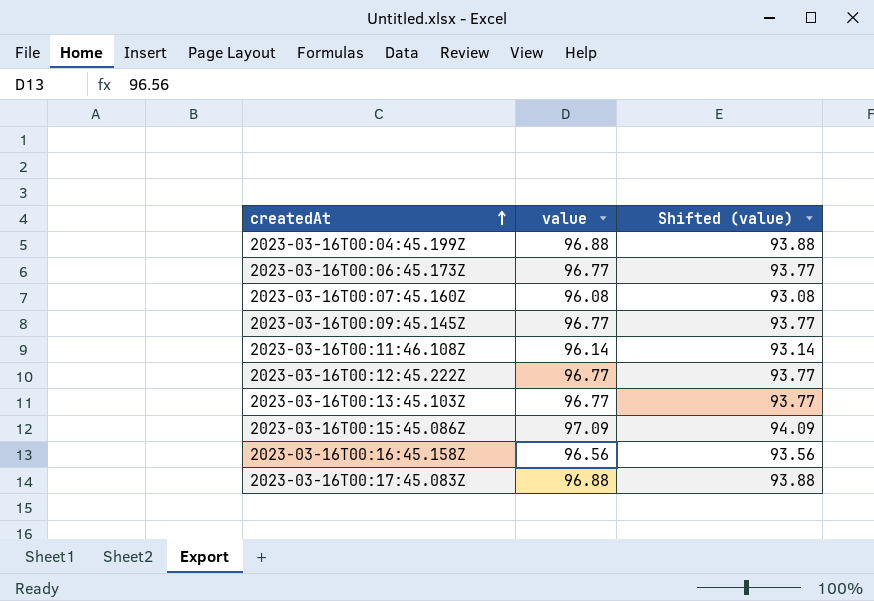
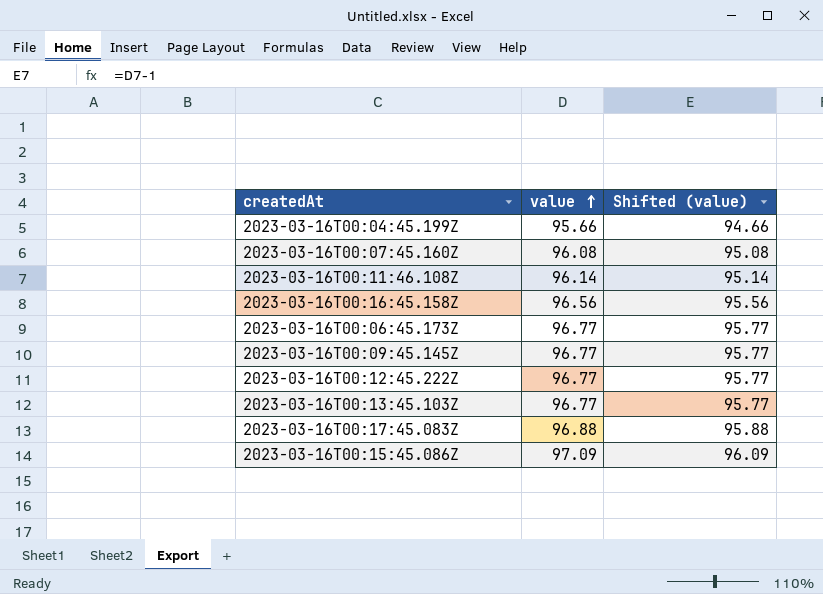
row order: createdAt ascending -> value ascending
column Shifted (value) | formula: [value] - 3 -> [value] - 1
2023-03-16T00:04:45.199Z | value: 96.88 -> 95.66

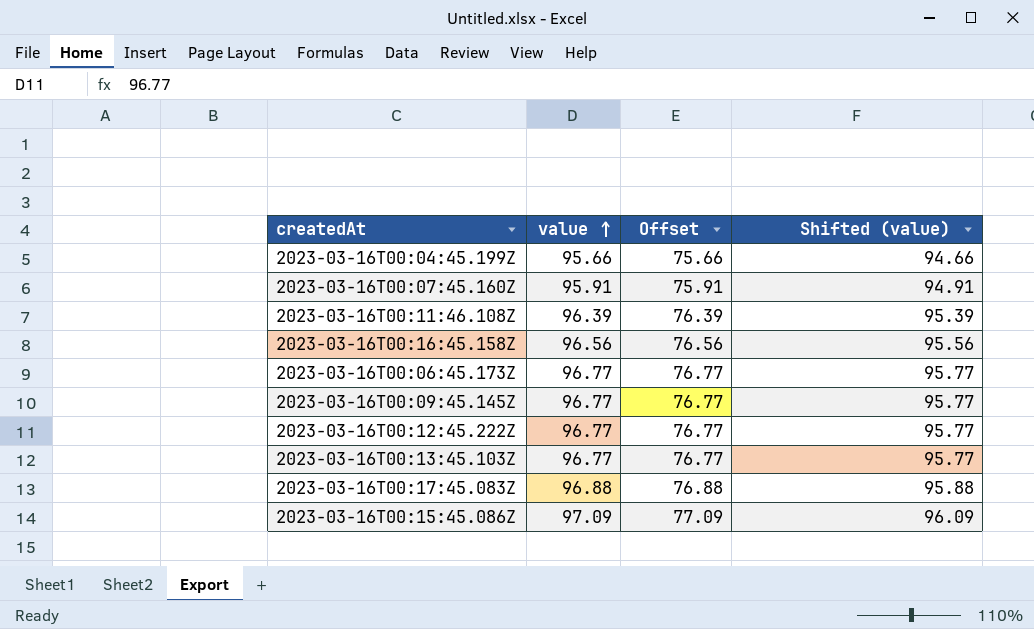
column Offset | formula: none -> [value] - 20
2023-03-16T00:07:45.160Z | value: 96.08 -> 95.91
2023-03-16T00:07:45.160Z | Shifted (value): 95.08 -> 94.91
2023-03-16T00:11:46.108Z | value: 96.14 -> 96.39
2023-03-16T00:11:46.108Z | Shifted (value): 95.14 -> 95.39

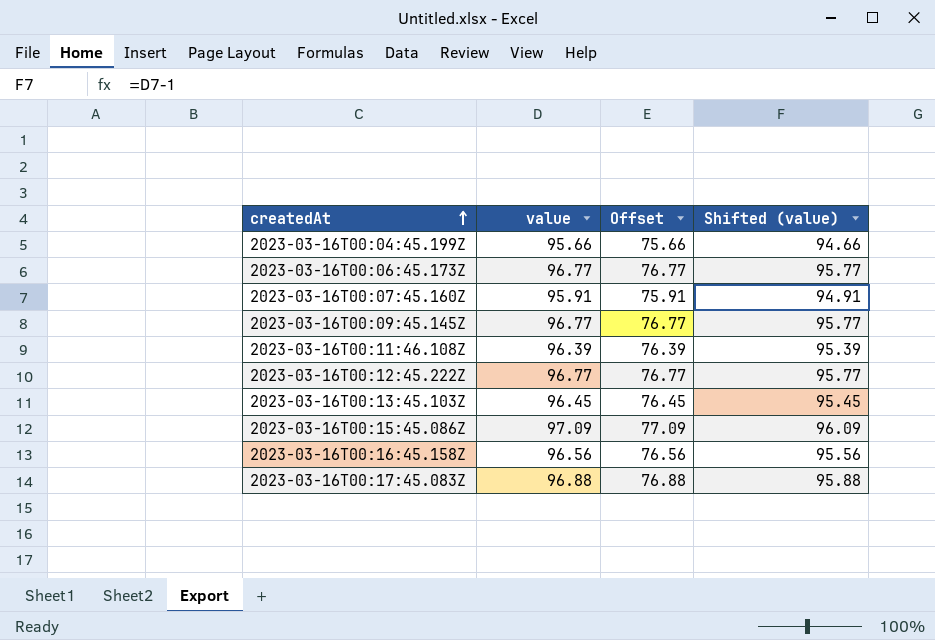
row order: value ascending -> createdAt ascending
2023-03-16T00:13:45.103Z | value: 96.77 -> 96.45
2023-03-16T00:13:45.103Z | Offset: 76.77 -> 76.45
2023-03-16T00:13:45.103Z | Shifted (value): 95.77 -> 95.45

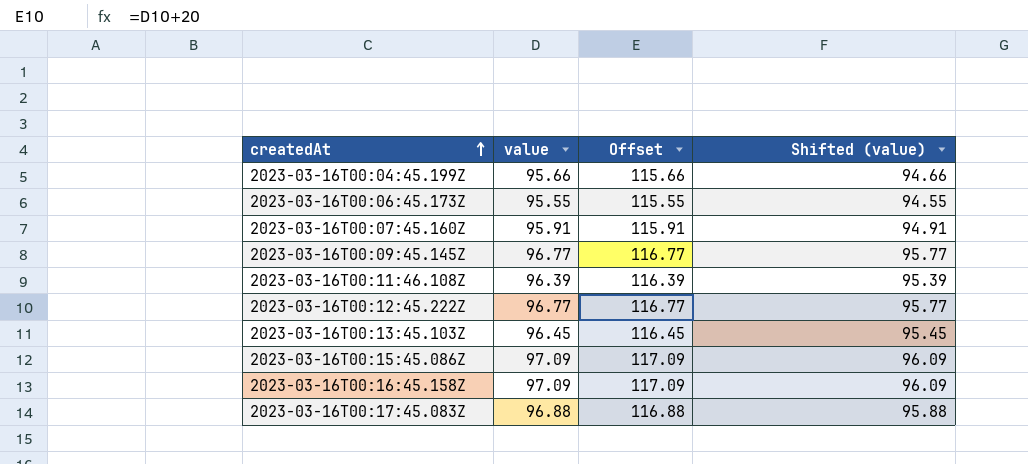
column Offset | formula: [value] - 20 -> [value] + 20
2023-03-16T00:06:45.173Z | value: 96.77 -> 95.55
2023-03-16T00:06:45.173Z | Shifted (value): 95.77 -> 94.55
2023-03-16T00:16:45.158Z | value: 96.56 -> 97.09
2023-03-16T00:16:45.158Z | Shifted (value): 95.56 -> 96.09

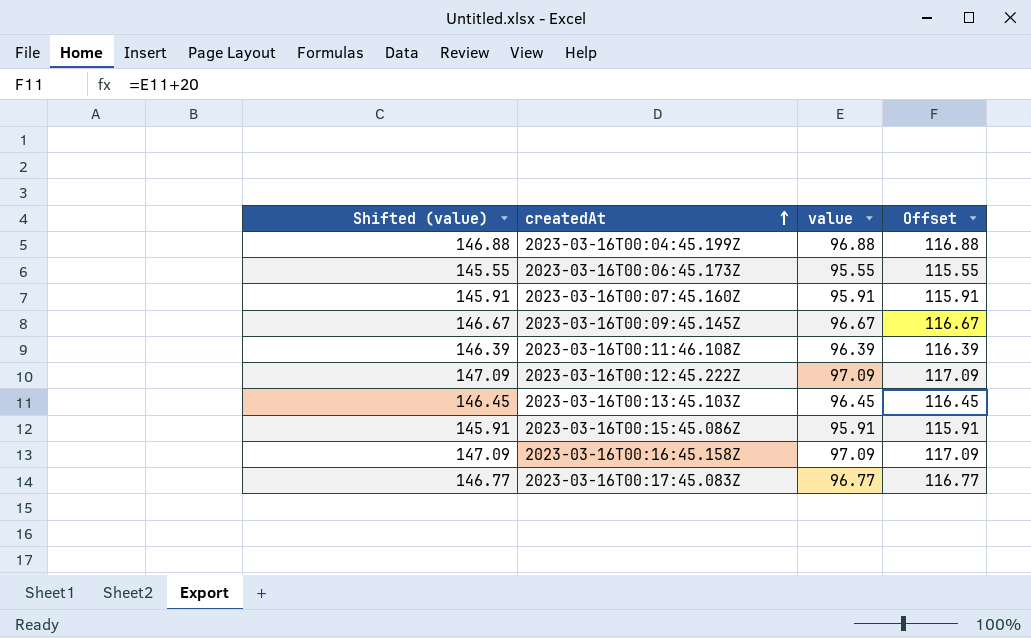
column Shifted (value) | formula: [value] - 1 -> [value] + 50
column Shifted (value) | position: 4 -> 1
2023-03-16T00:04:45.199Z | value: 95.66 -> 96.88
2023-03-16T00:04:45.199Z | Offset: 115.66 -> 116.88
2023-03-16T00:09:45.145Z | value: 96.77 -> 96.67
2023-03-16T00:09:45.145Z | Offset: 116.77 -> 116.67
2023-03-16T00:12:45.222Z | value: 96.77 -> 97.09
2023-03-16T00:12:45.222Z | Offset: 116.77 -> 117.09
2023-03-16T00:15:45.086Z | value: 97.09 -> 95.91
2023-03-16T00:15:45.086Z | Offset: 117.09 -> 115.91
2023-03-16T00:17:45.083Z | value: 96.88 -> 96.77
2023-03-16T00:17:45.083Z | Offset: 116.88 -> 116.77

